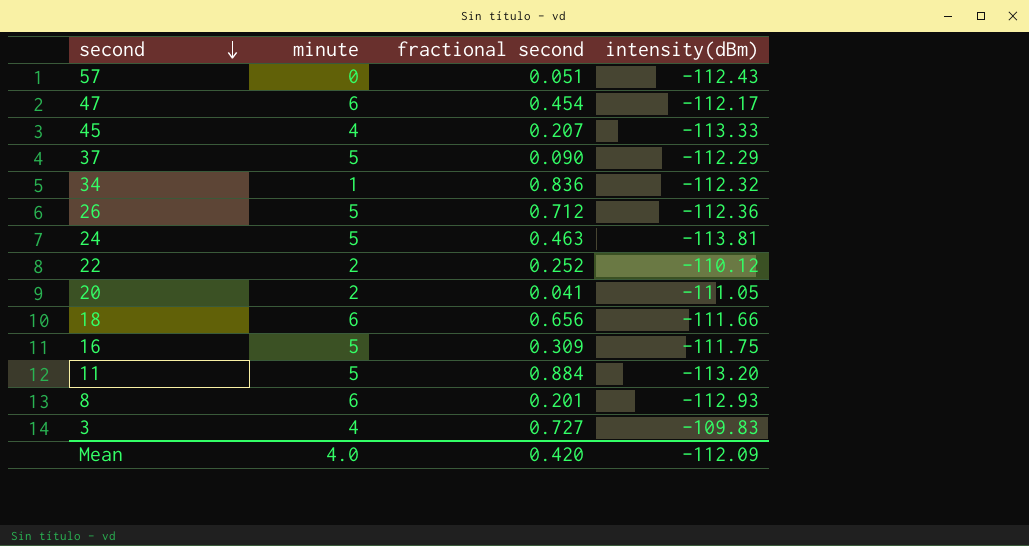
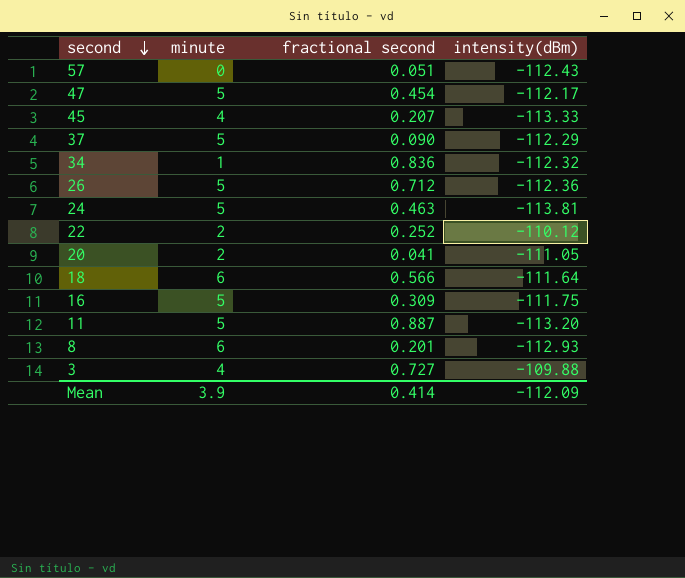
47 | minute: 6 -> 5
18 | fractional second: 0.656 -> 0.566
18 | intensity(dBm): -111.66 -> -111.64
11 | fractional second: 0.884 -> 0.887
3 | intensity(dBm): -109.83 -> -109.88
Mean | minute: 4.0 -> 3.9
Mean | fractional second: 0.420 -> 0.414

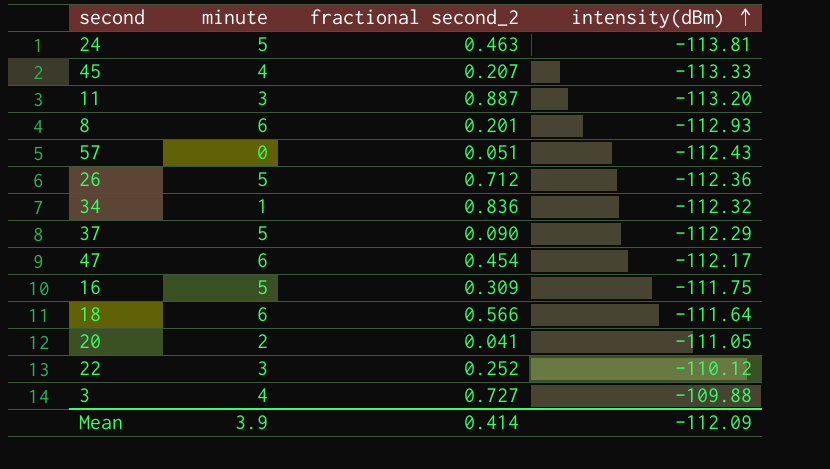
row order: second descending -> intensity(dBm) ascending
column name: fractional second -> fractional second_2
11 | minute: 5 -> 3
47 | minute: 5 -> 6
22 | minute: 2 -> 3

